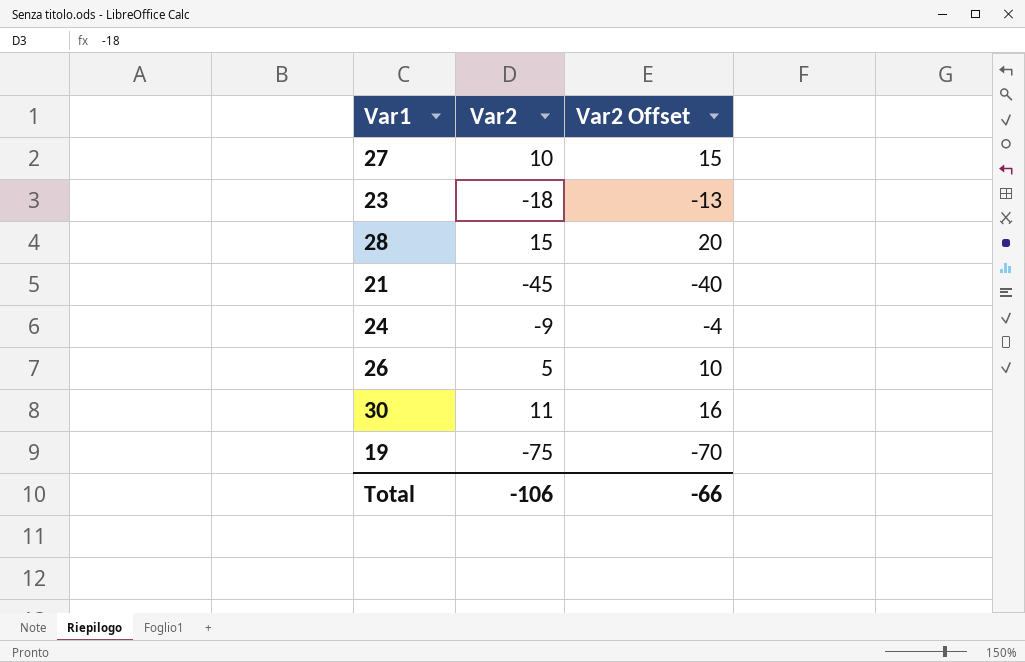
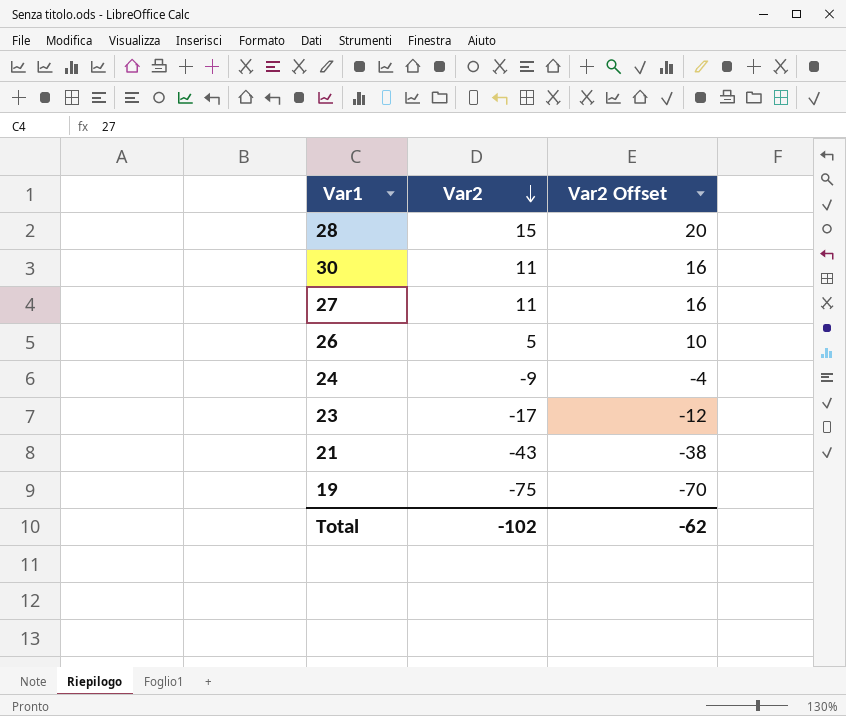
row order: none -> Var2 descending
27 | Var2: 10 -> 11
27 | Var2 Offset: 15 -> 16
23 | Var2: -18 -> -17
23 | Var2 Offset: -13 -> -12
21 | Var2: -45 -> -43
21 | Var2 Offset: -40 -> -38
Total | Var2: -106 -> -102
Total | Var2 Offset: -66 -> -62

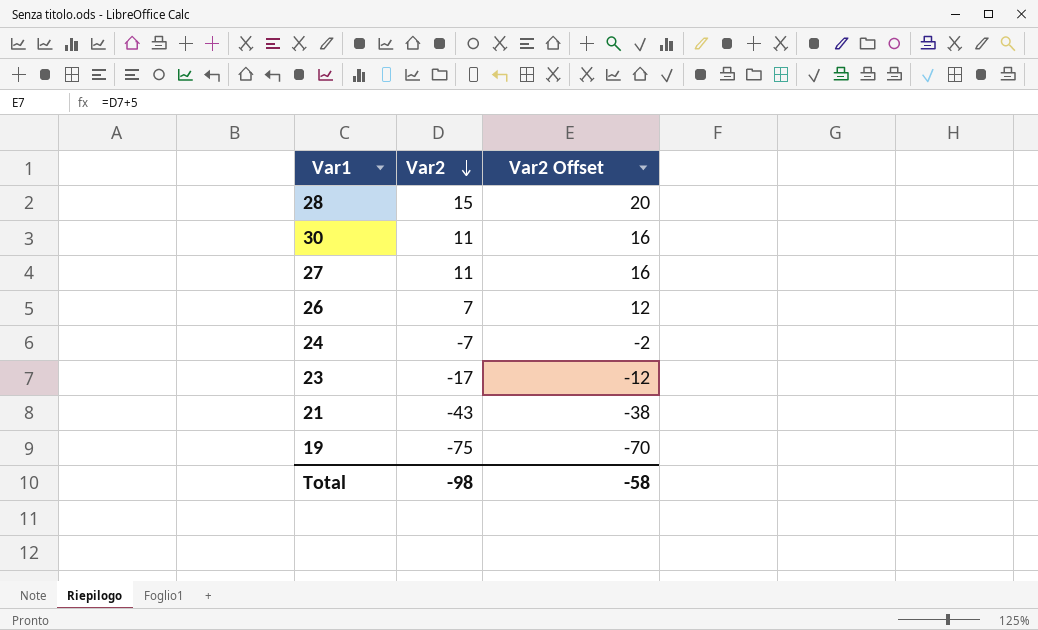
26 | Var2: 5 -> 7
26 | Var2 Offset: 10 -> 12
24 | Var2: -9 -> -7
24 | Var2 Offset: -4 -> -2
Total | Var2: -102 -> -98
Total | Var2 Offset: -62 -> -58

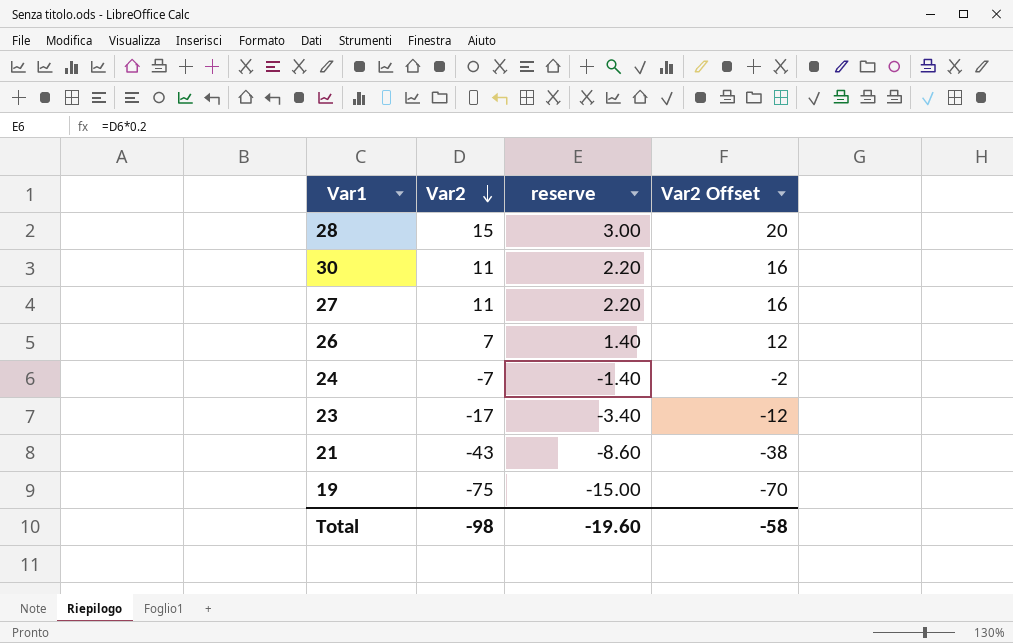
column reserve | formula: none -> [Var2] * 0.2

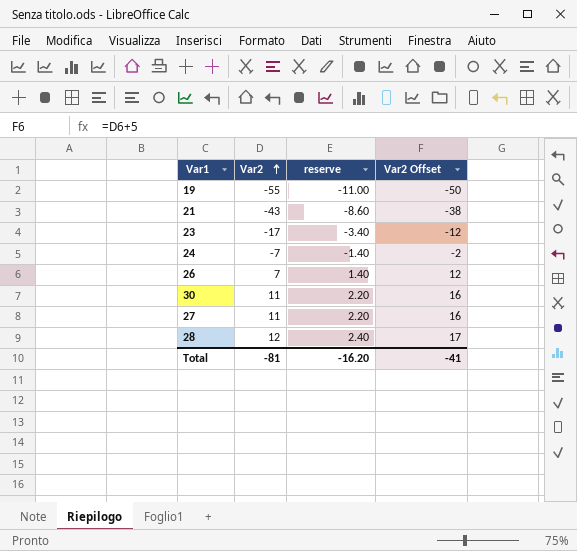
row order: Var2 descending -> Var2 ascending
19 | Var2: -75 -> -55
19 | reserve: -15.00 -> -11.00
19 | Var2 Offset: -70 -> -50
28 | Var2: 15 -> 12
28 | reserve: 3.00 -> 2.40
28 | Var2 Offset: 20 -> 17
Total | Var2: -98 -> -81
Total | reserve: -19.60 -> -16.20
Total | Var2 Offset: -58 -> -41

